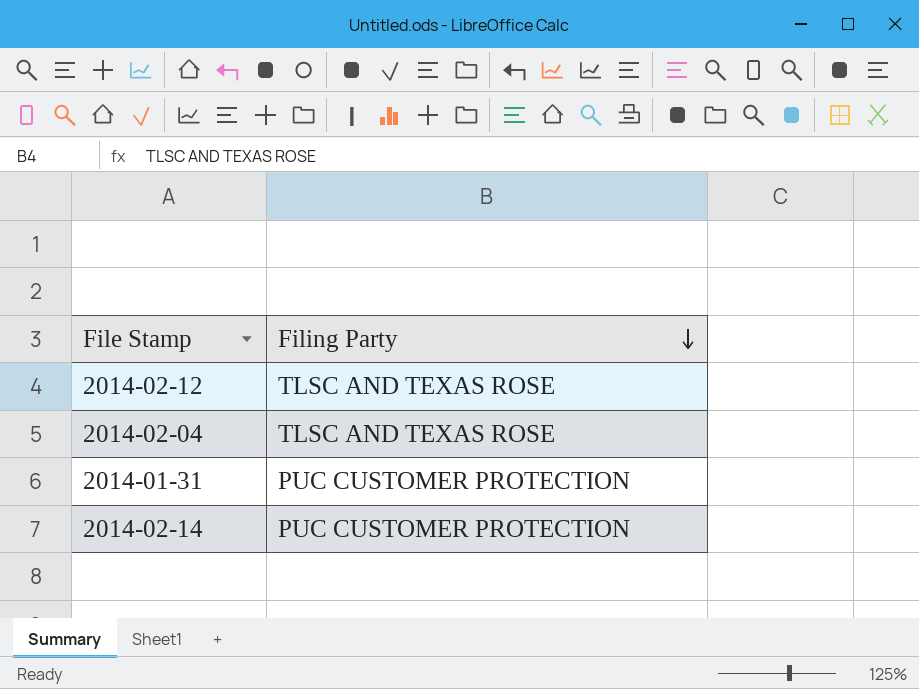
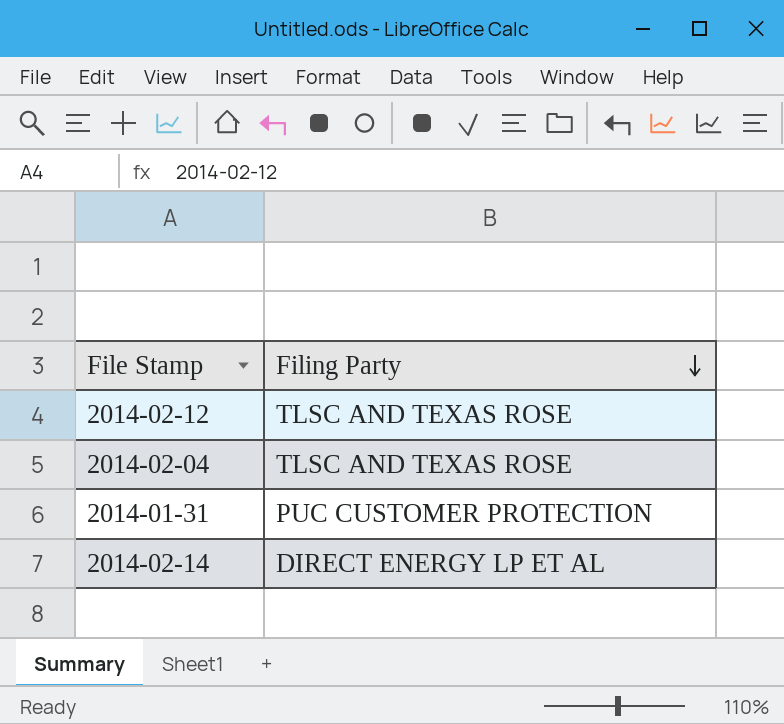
2014-02-14 | Filing Party: PUC CUSTOMER PROTECTION -> DIRECT ENERGY LP ET AL

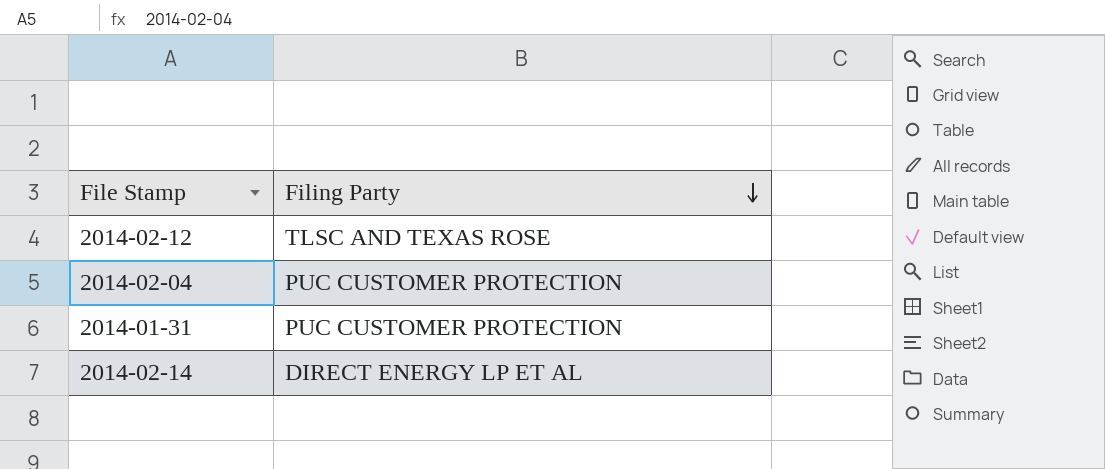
2014-02-04 | Filing Party: TLSC AND TEXAS ROSE -> PUC CUSTOMER PROTECTION

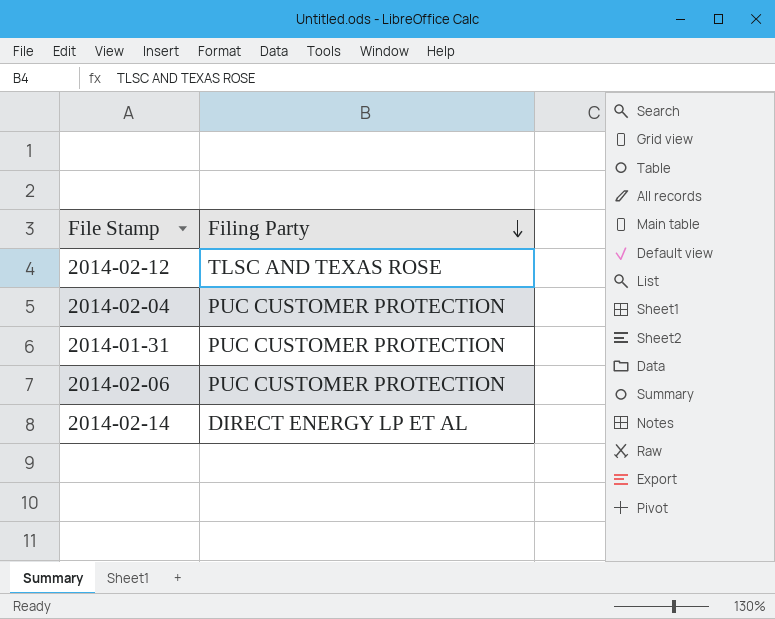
row 2014-02-06: none -> PUC CUSTOMER PROTECTION

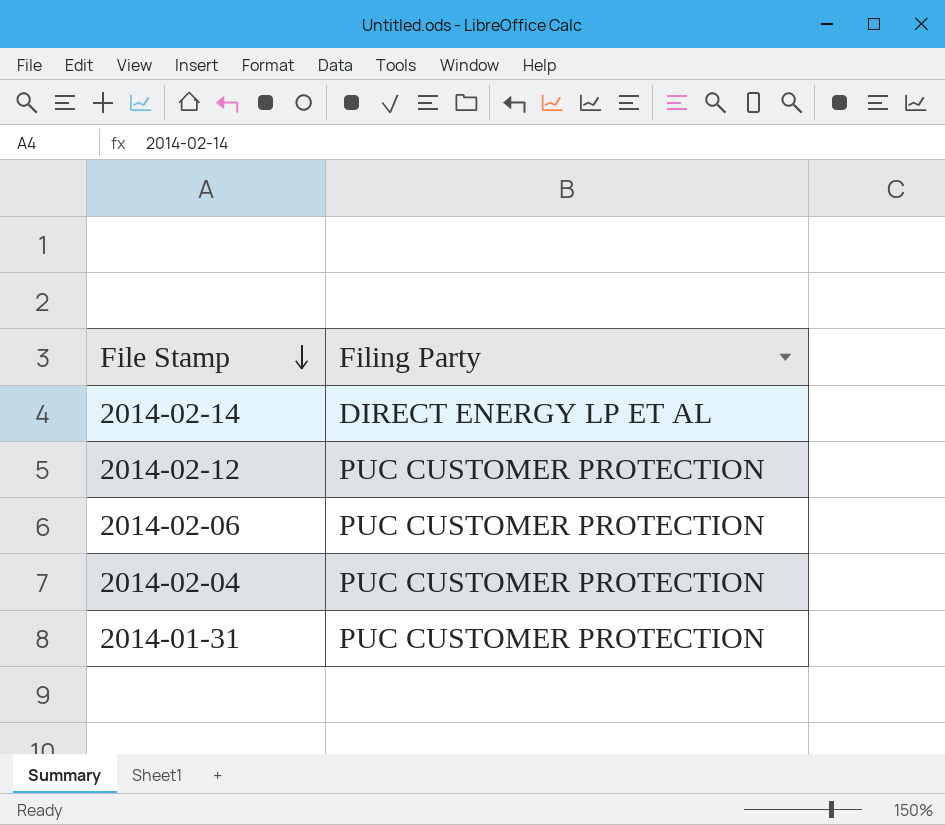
row order: Filing Party descending -> File Stamp descending
2014-02-12 | Filing Party: TLSC AND TEXAS ROSE -> PUC CUSTOMER PROTECTION

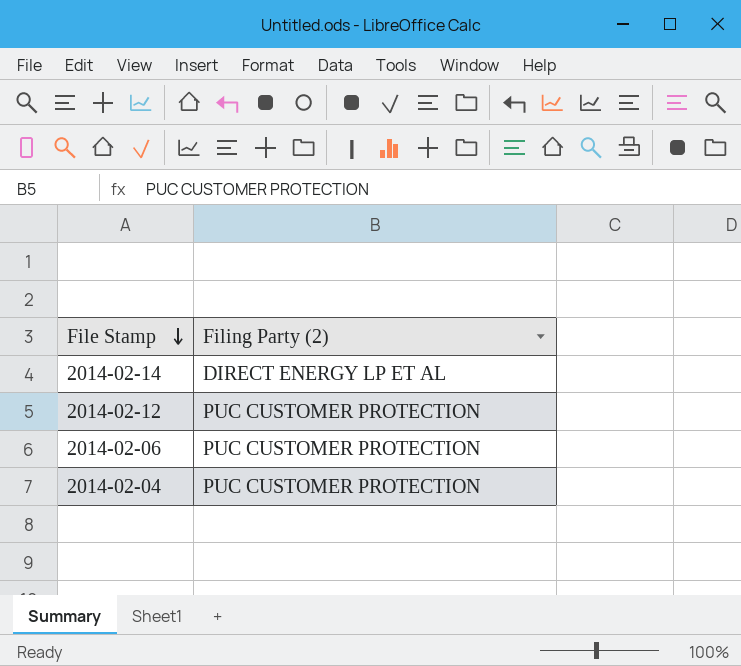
column name: Filing Party -> Filing Party (2)
row 2014-01-31: PUC CUSTOMER PROTECTION -> none

